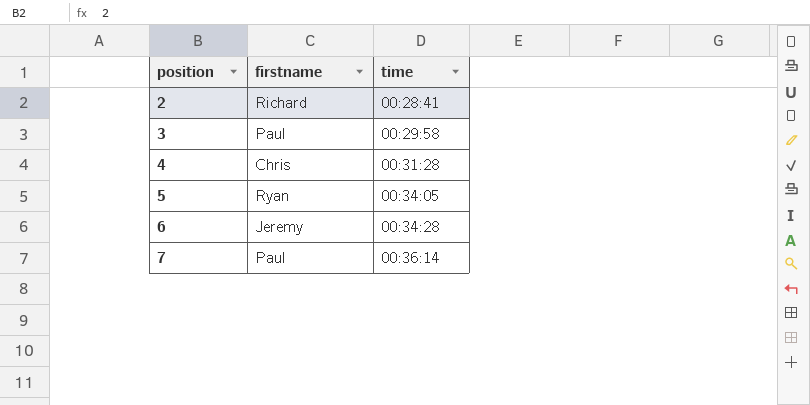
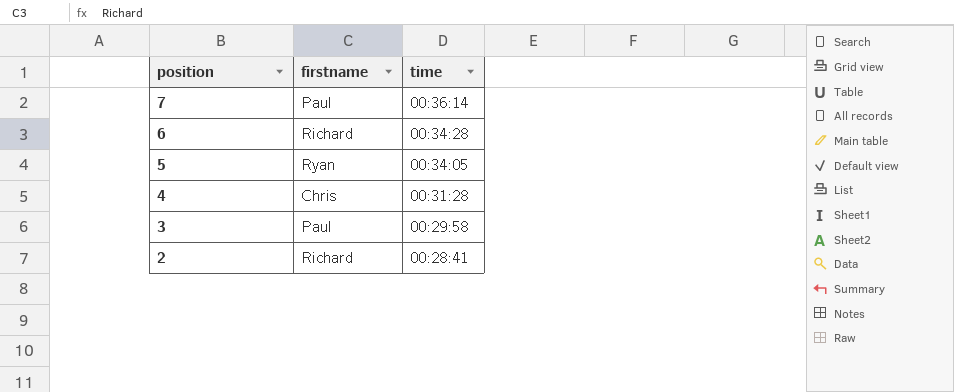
row order: position ascending -> position descending
6 | firstname: Jeremy -> Richard

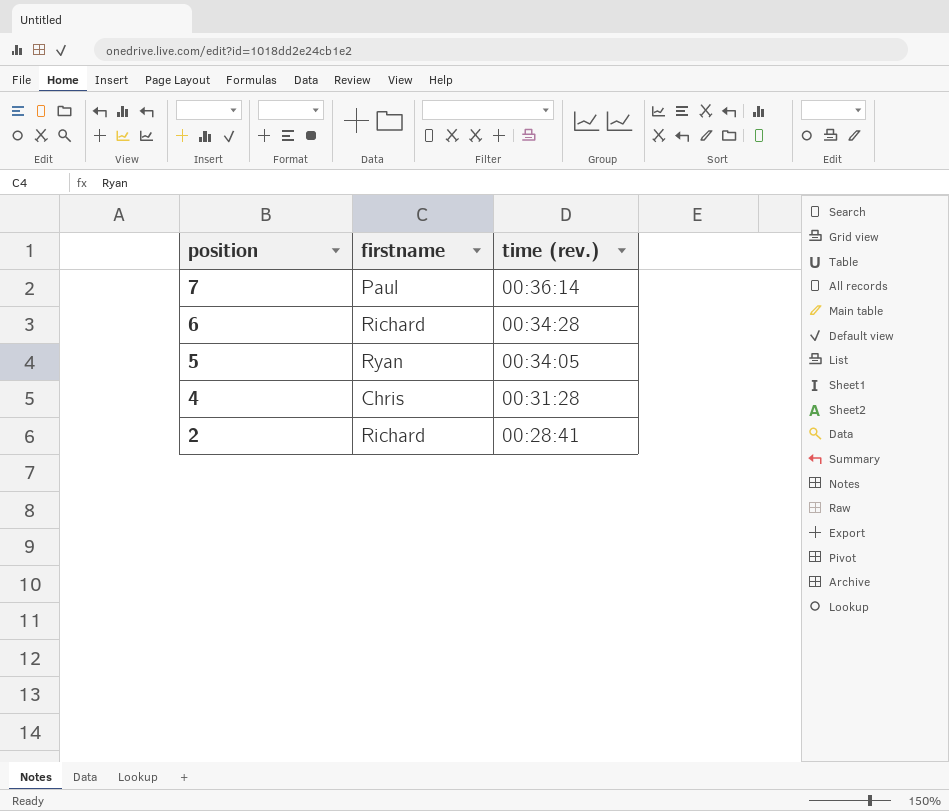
column name: time -> time (rev.)
row 3: Paul | 00:29:58 -> none

